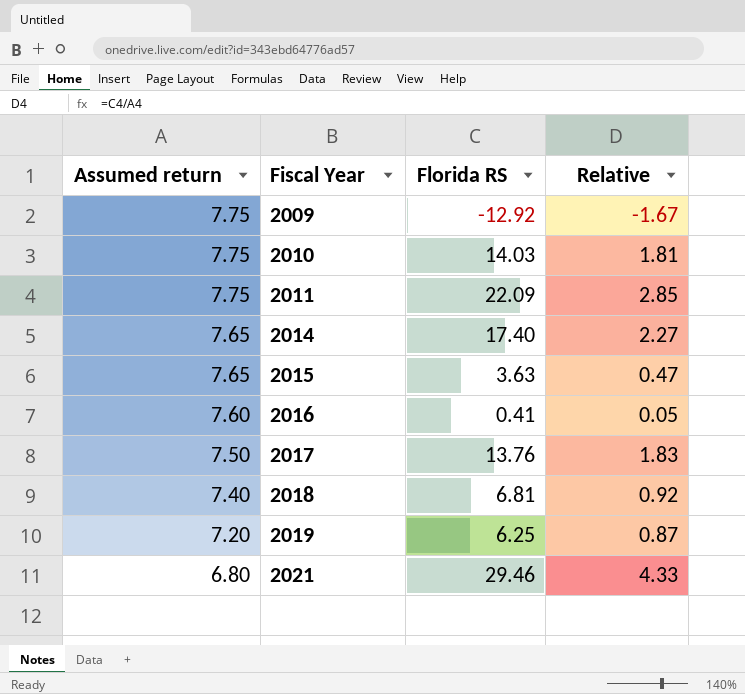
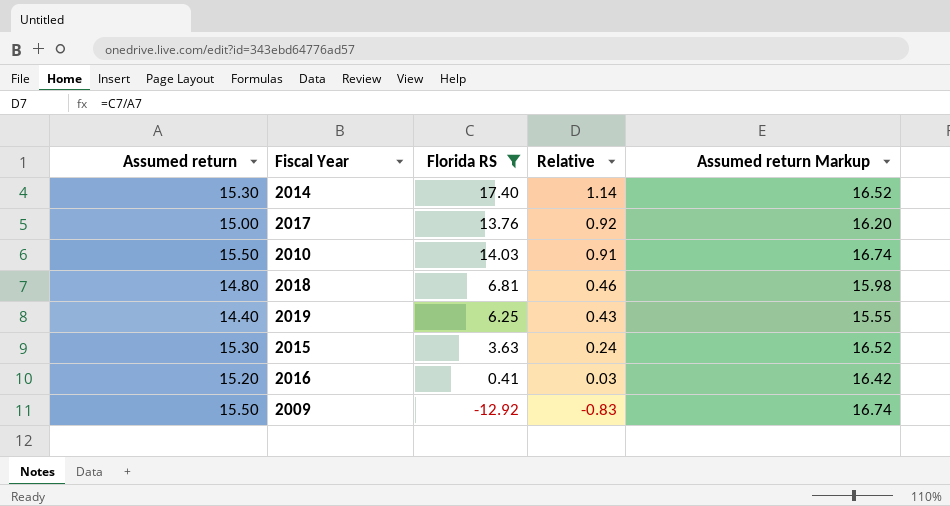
filter: none -> Florida RS <= 17.40
row order: Assumed return descending -> Relative descending
column Assumed return Markup | formula: none -> [Assumed return] * 1.08
2014 | Assumed return: 7.65 -> 15.30
2014 | Relative: 2.27 -> 1.14
2017 | Assumed return: 7.50 -> 15.00
2017 | Relative: 1.83 -> 0.92
2010 | Assumed return: 7.75 -> 15.50
2010 | Relative: 1.81 -> 0.91
2018 | Assumed return: 7.40 -> 14.80
2018 | Relative: 0.92 -> 0.46
2019 | Assumed return: 7.20 -> 14.40
2019 | Relative: 0.87 -> 0.43
2015 | Assumed return: 7.65 -> 15.30
2015 | Relative: 0.47 -> 0.24
2016 | Assumed return: 7.60 -> 15.20
2016 | Relative: 0.05 -> 0.03
2009 | Assumed return: 7.75 -> 15.50
2009 | Relative: -1.67 -> -0.83

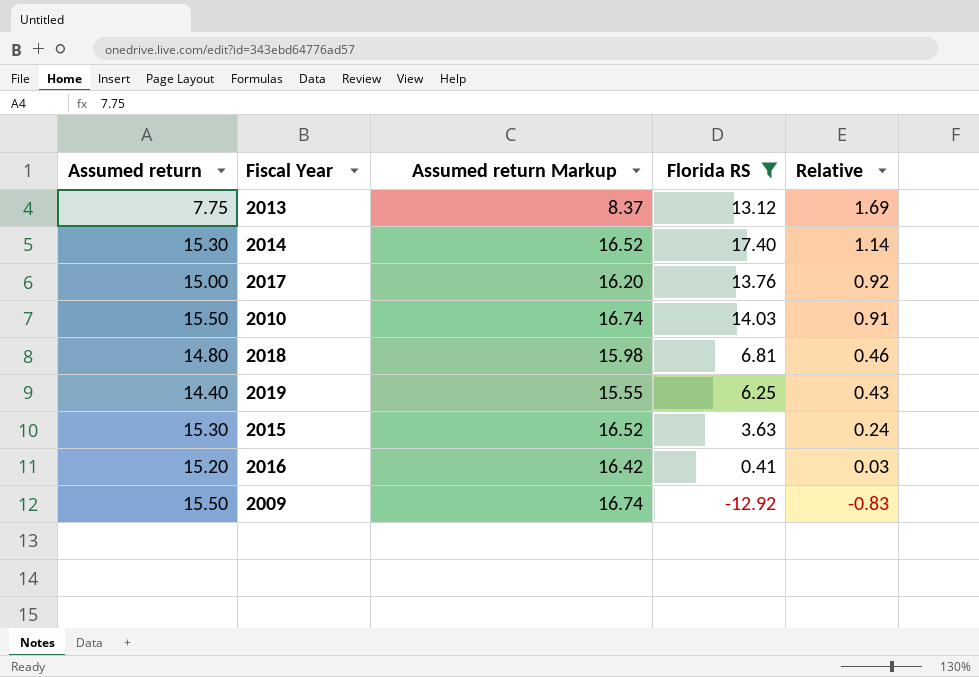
column Assumed return Markup | position: 5 -> 3
row 2013: none -> 7.75 | 8.37 | 13.12 | 1.69

